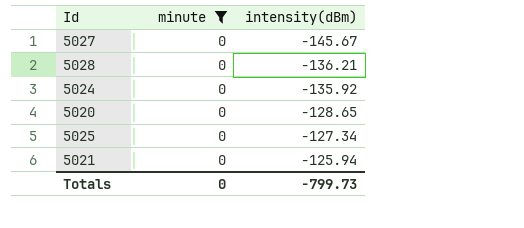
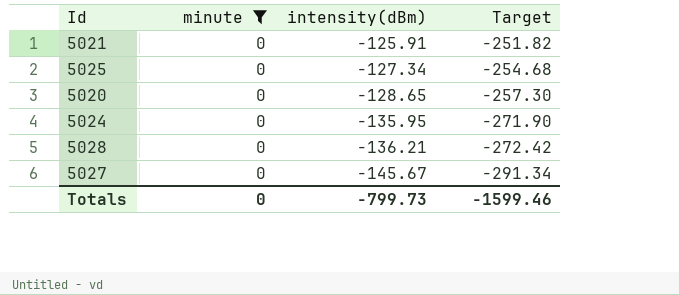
row order: intensity(dBm) ascending -> intensity(dBm) descending
column Target | formula: none -> [intensity(dBm)] * 2
5021 | intensity(dBm): -125.94 -> -125.91
5024 | intensity(dBm): -135.92 -> -135.95

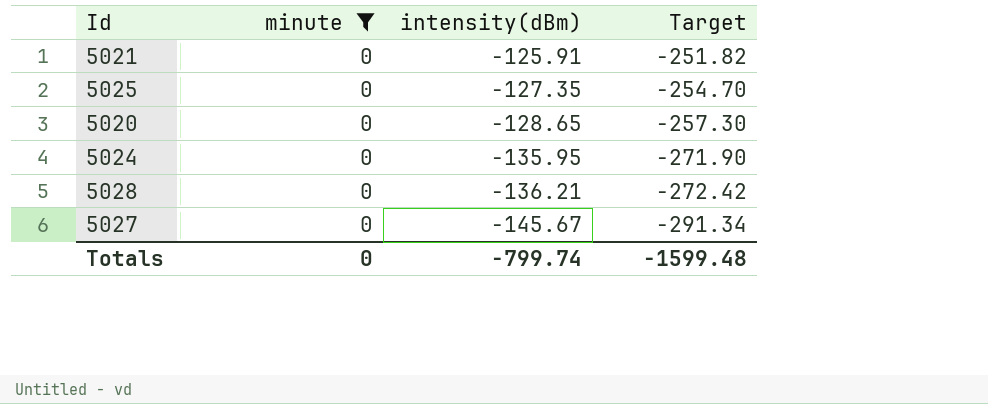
5025 | intensity(dBm): -127.34 -> -127.35
5025 | Target: -254.68 -> -254.70
Totals | intensity(dBm): -799.73 -> -799.74
Totals | Target: -1599.46 -> -1599.48

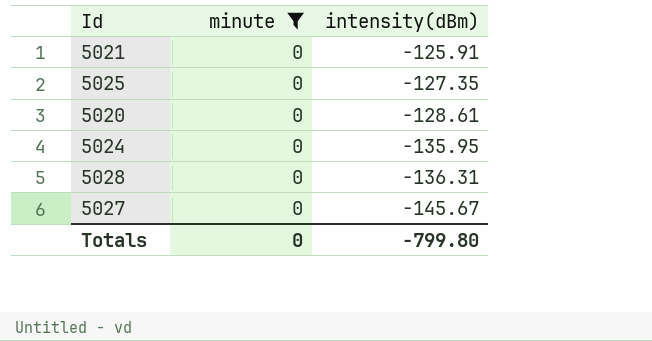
column Target | formula: [intensity(dBm)] * 2 -> none
5020 | intensity(dBm): -128.65 -> -128.61
5028 | intensity(dBm): -136.21 -> -136.31
Totals | intensity(dBm): -799.74 -> -799.80

